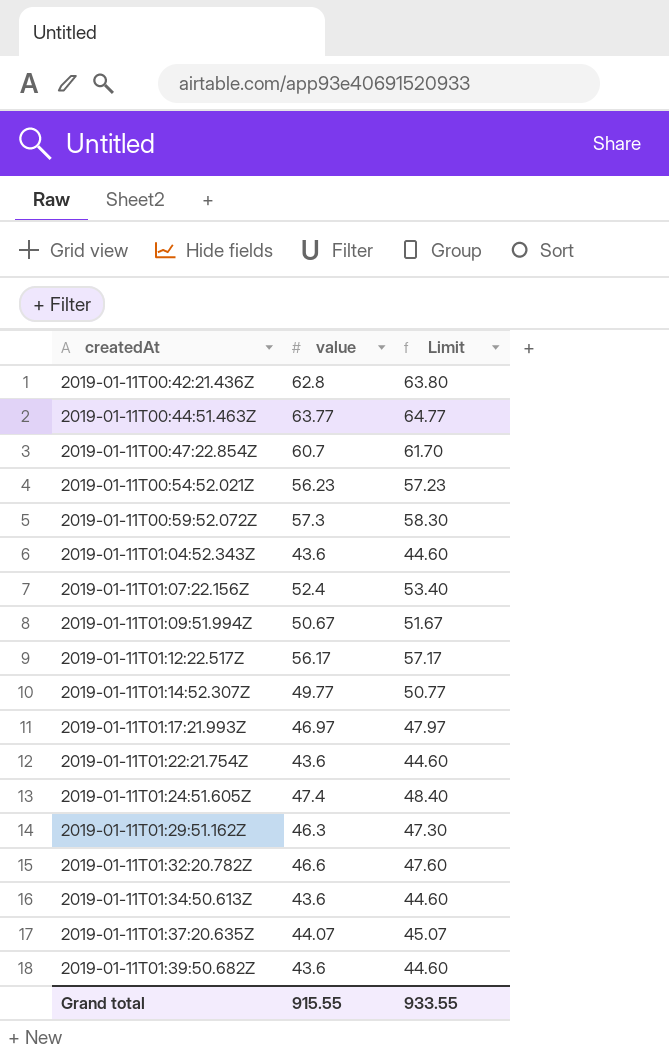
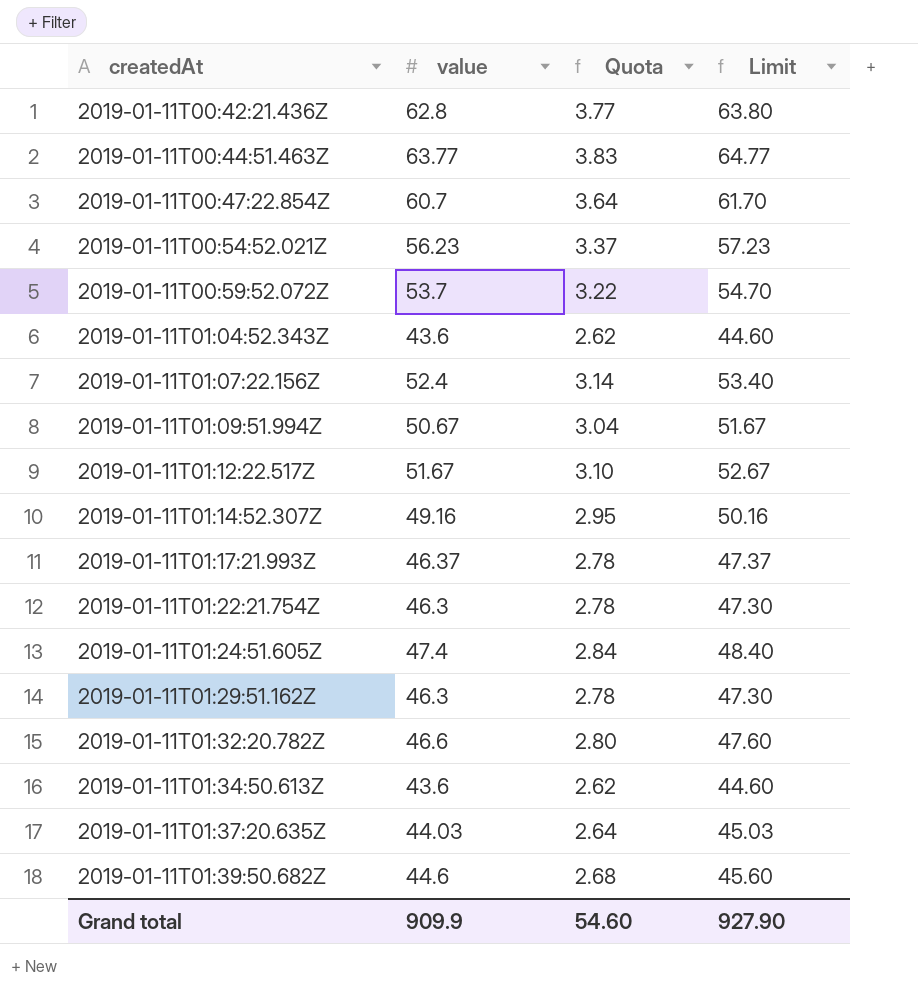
column Quota | formula: none -> [value] * 0.06
2019-01-11T00:59:52.072Z | value: 57.3 -> 53.7
2019-01-11T00:59:52.072Z | Limit: 58.30 -> 54.70
2019-01-11T01:12:22.517Z | value: 56.17 -> 51.67
2019-01-11T01:12:22.517Z | Limit: 57.17 -> 52.67
2019-01-11T01:14:52.307Z | value: 49.77 -> 49.16
2019-01-11T01:14:52.307Z | Limit: 50.77 -> 50.16
2019-01-11T01:17:21.993Z | value: 46.97 -> 46.37
2019-01-11T01:17:21.993Z | Limit: 47.97 -> 47.37
2019-01-11T01:22:21.754Z | value: 43.6 -> 46.3
2019-01-11T01:22:21.754Z | Limit: 44.60 -> 47.30
2019-01-11T01:37:20.635Z | value: 44.07 -> 44.03
2019-01-11T01:37:20.635Z | Limit: 45.07 -> 45.03
2019-01-11T01:39:50.682Z | value: 43.6 -> 44.6
2019-01-11T01:39:50.682Z | Limit: 44.60 -> 45.60
Grand total | value: 915.55 -> 909.9
Grand total | Limit: 933.55 -> 927.90

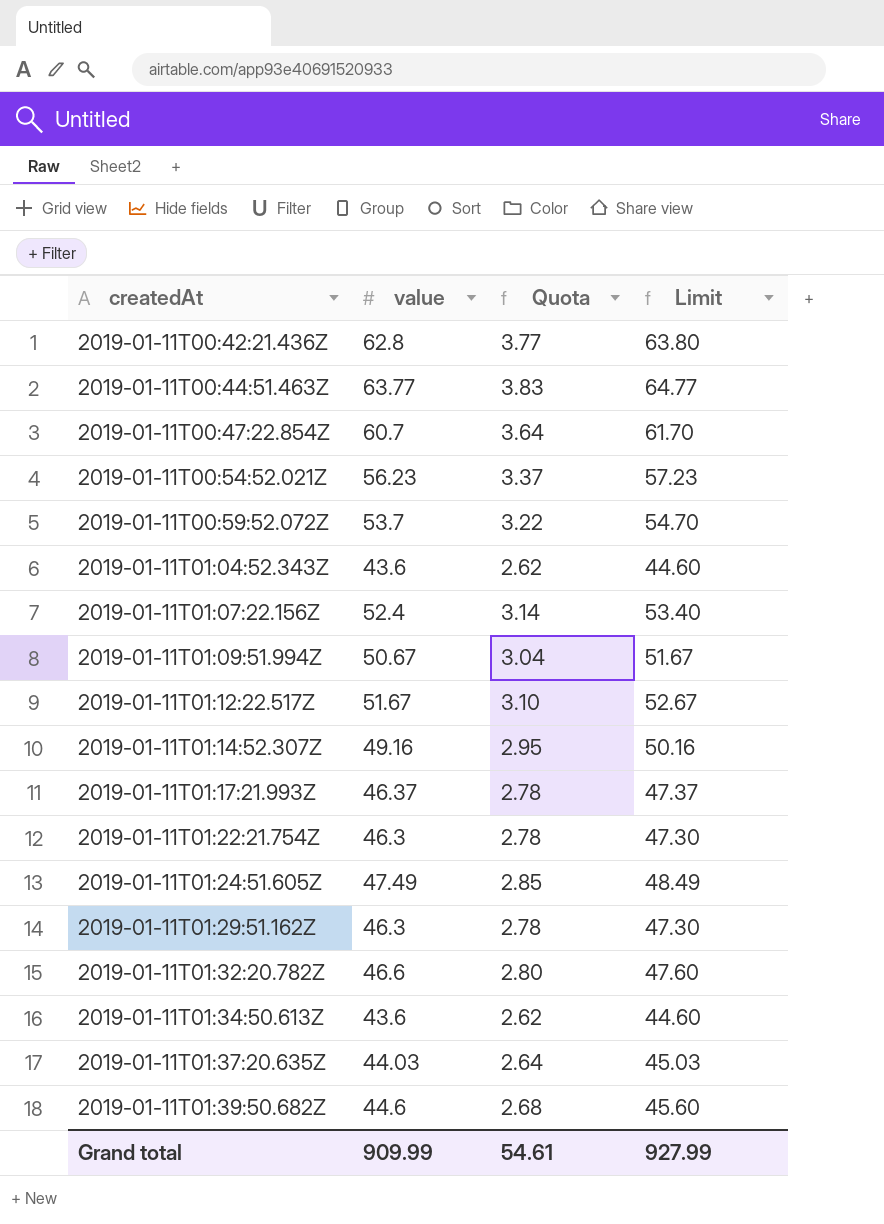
2019-01-11T01:24:51.605Z | value: 47.4 -> 47.49
2019-01-11T01:24:51.605Z | Quota: 2.84 -> 2.85
2019-01-11T01:24:51.605Z | Limit: 48.40 -> 48.49
Grand total | value: 909.9 -> 909.99
Grand total | Quota: 54.60 -> 54.61
Grand total | Limit: 927.90 -> 927.99

